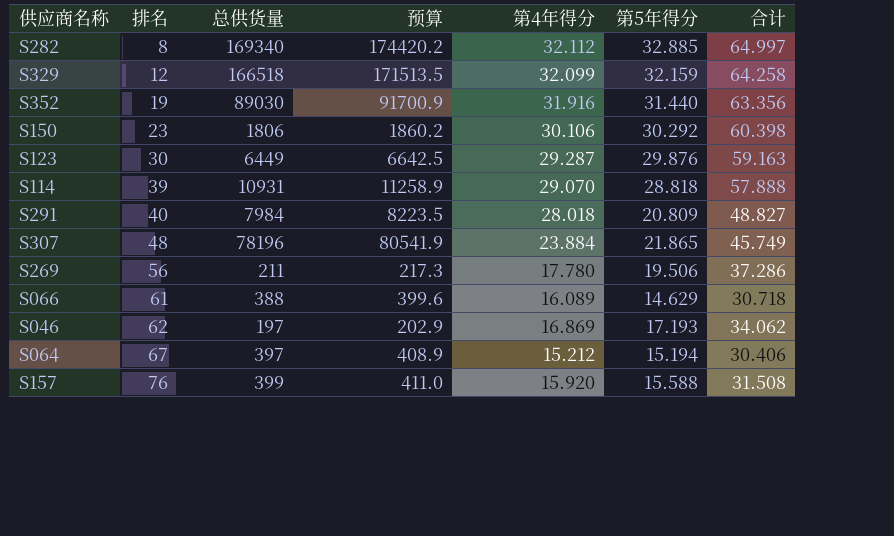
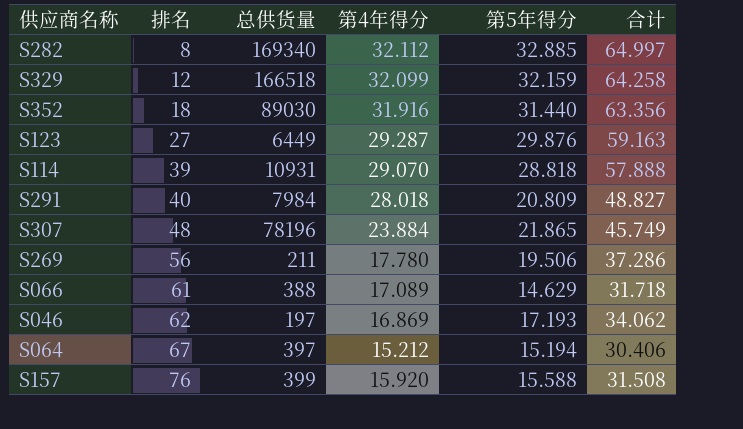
column 预算 | formula: [总供货量] * 1.03 -> none
row S150: 23 | 1806 | 1860.2 | 30.106 | 30.292 | 60.398 -> none
S352 | 排名: 19 -> 18
S123 | 排名: 30 -> 27
S066 | 第4年得分: 16.089 -> 17.089
S066 | 合计: 30.718 -> 31.718

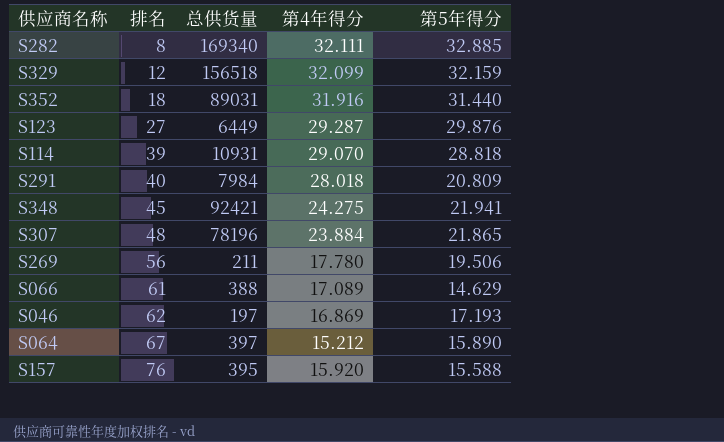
column 合计 | formula: [第4年得分] + [第5年得分] -> none
S282 | 第4年得分: 32.112 -> 32.111
S329 | 总供货量: 166518 -> 156518
S352 | 总供货量: 89030 -> 89031
row S348: none -> 45 | 92421 | 24.275 | 21.941
S064 | 第5年得分: 15.194 -> 15.890
S157 | 总供货量: 399 -> 395

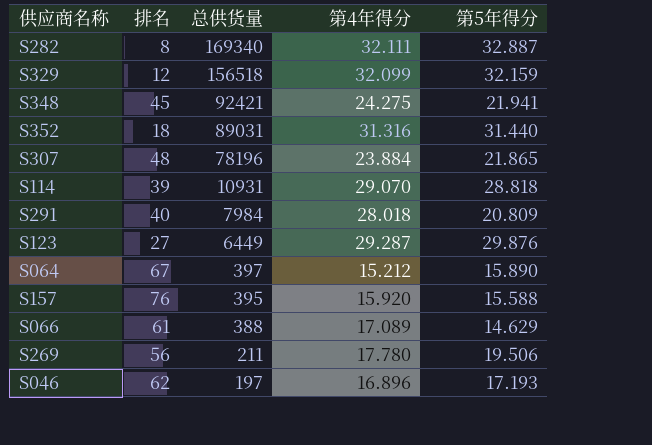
row order: 排名 ascending -> 总供货量 descending
S282 | 第5年得分: 32.885 -> 32.887
S352 | 第4年得分: 31.916 -> 31.316
S046 | 第4年得分: 16.869 -> 16.896

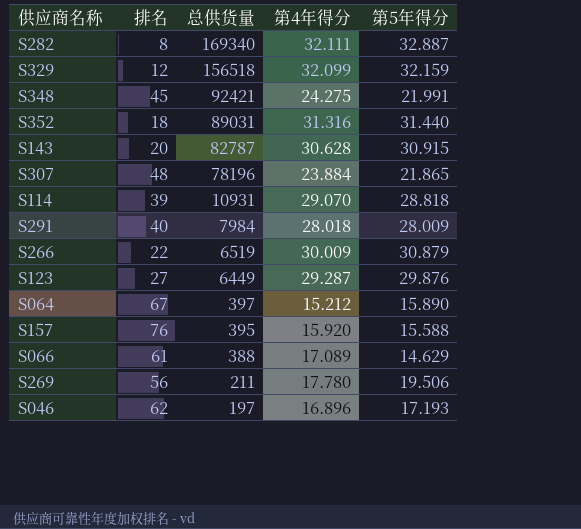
S348 | 第5年得分: 21.941 -> 21.991
row S143: none -> 20 | 82787 | 30.628 | 30.915
S291 | 第5年得分: 20.809 -> 28.009
row S266: none -> 22 | 6519 | 30.009 | 30.879

